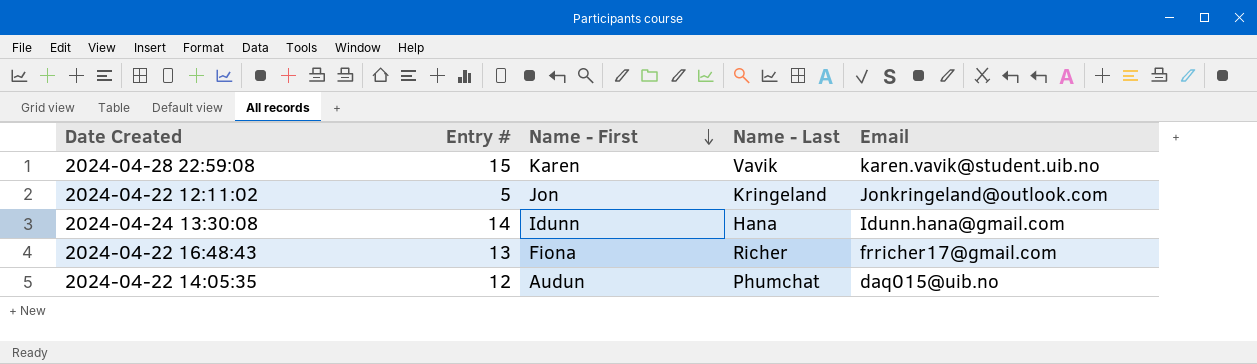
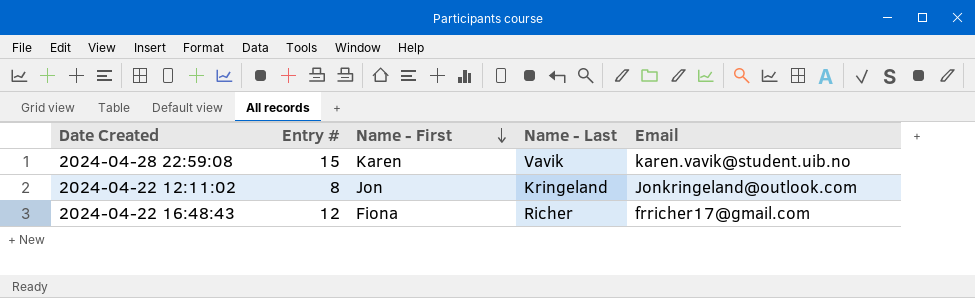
row 2024-04-24 13:30:08: 14 | Idunn | Hana | Idunn.hana@gmail.com -> none
row 2024-04-22 14:05:35: 12 | Audun | Phumchat | daq015@uib.no -> none
2024-04-22 12:11:02 | Entry #: 5 -> 8
2024-04-22 16:48:43 | Entry #: 13 -> 12

